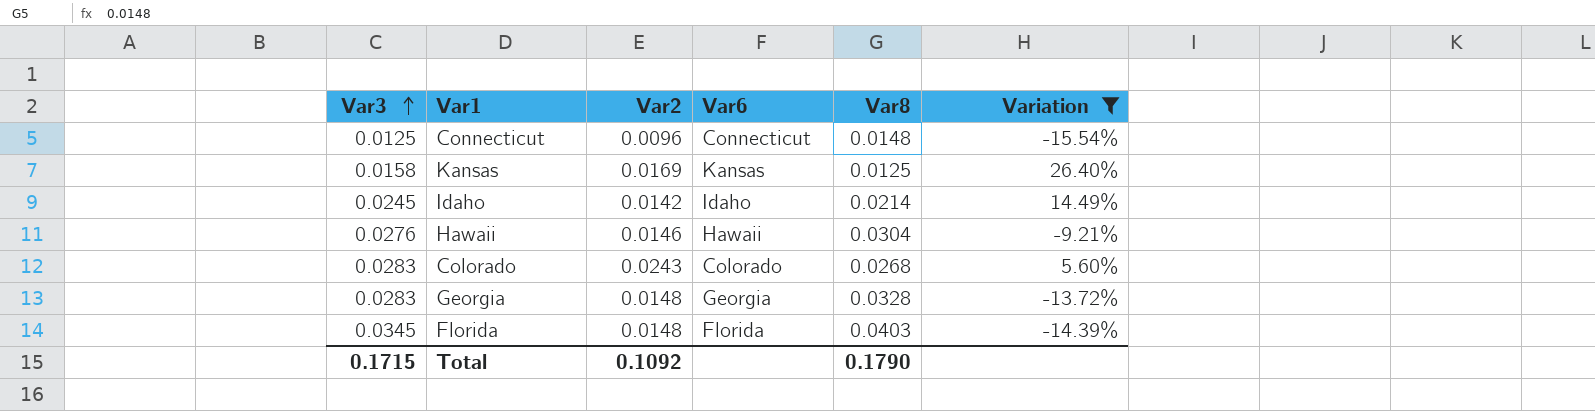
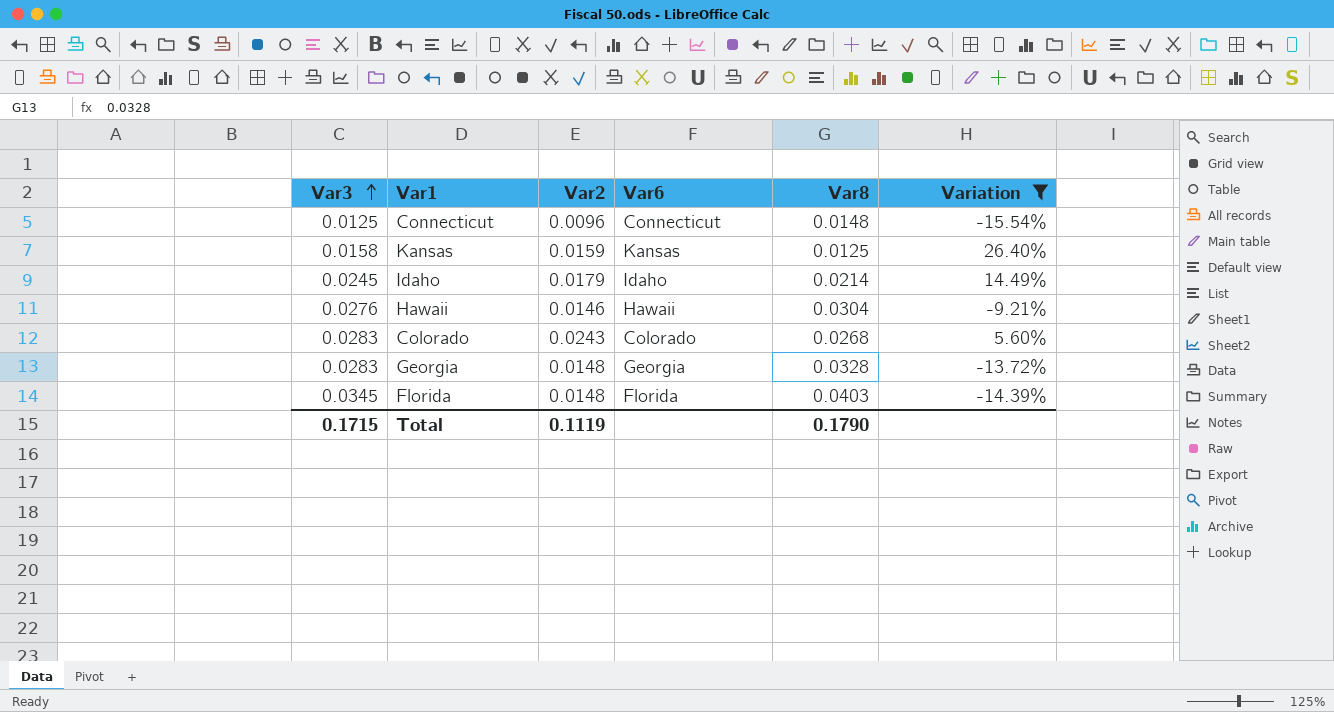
Kansas | Var2: 0.0169 -> 0.0159
Idaho | Var2: 0.0142 -> 0.0179
Total | Var2: 0.1092 -> 0.1119

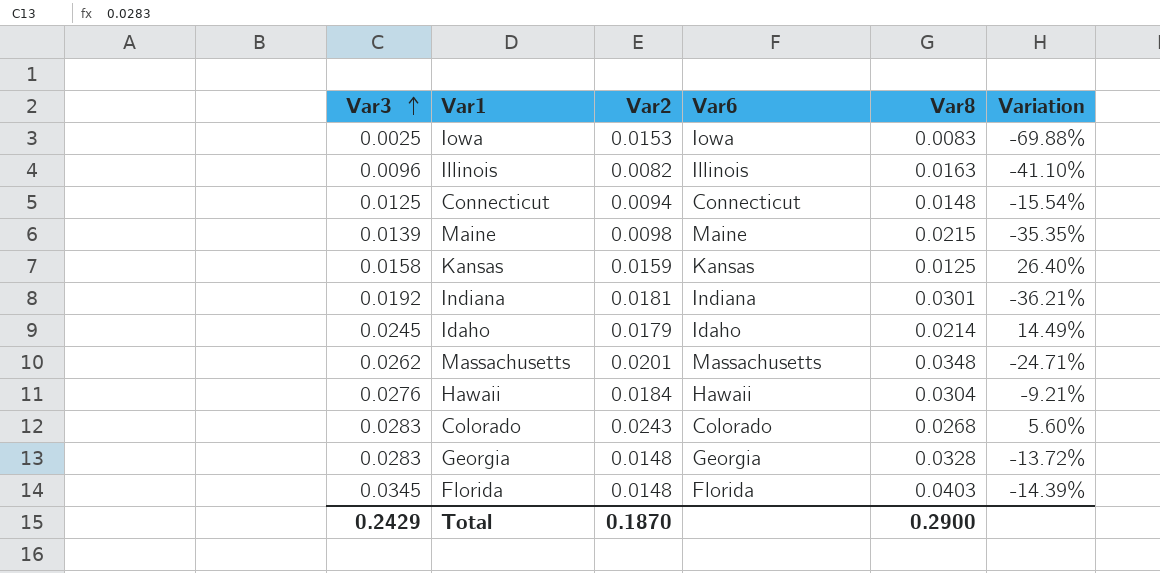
filter: Variation >= -15.54% -> none
Connecticut | Var2: 0.0096 -> 0.0094
Hawaii | Var2: 0.0146 -> 0.0184
Total | Var3: 0.1715 -> 0.2429
Total | Var2: 0.1119 -> 0.1870
Total | Var8: 0.1790 -> 0.2900

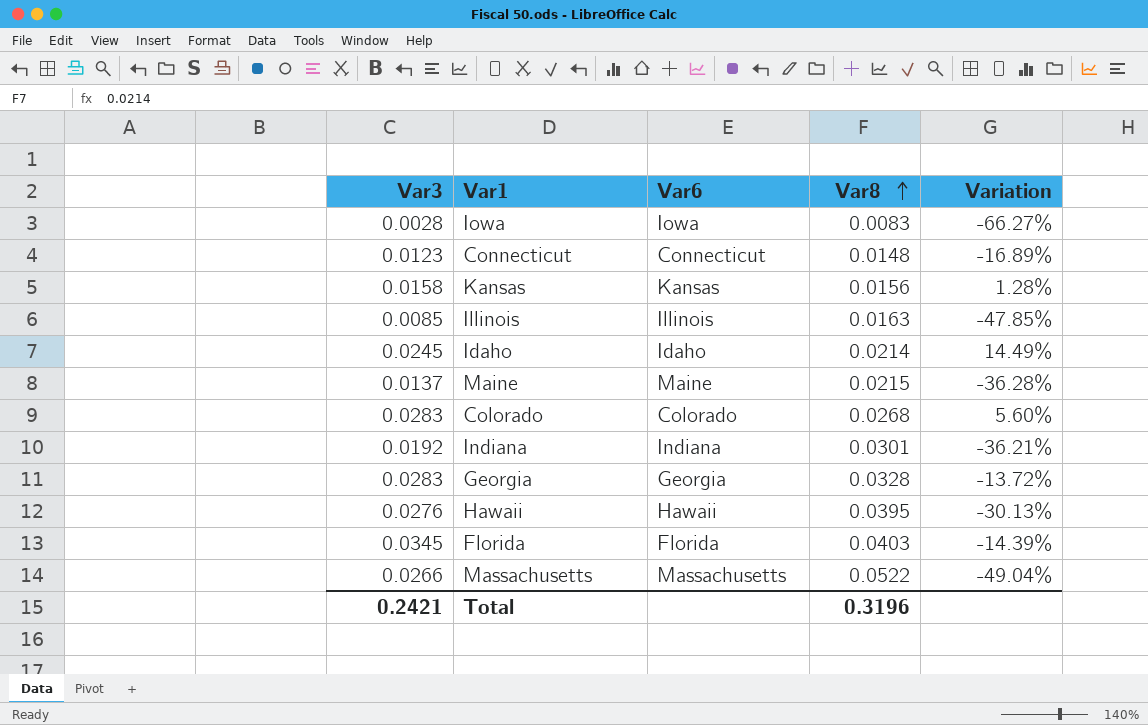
row order: Var3 ascending -> Var8 ascending
column Var2 | position: 3 -> none
Iowa | Var3: 0.0025 -> 0.0028
Iowa | Variation: -69.88% -> -66.27%
Connecticut | Var3: 0.0125 -> 0.0123
Connecticut | Variation: -15.54% -> -16.89%
Kansas | Var8: 0.0125 -> 0.0156
Kansas | Variation: 26.40% -> 1.28%
Illinois | Var3: 0.0096 -> 0.0085
Illinois | Variation: -41.10% -> -47.85%
Maine | Var3: 0.0139 -> 0.0137
Maine | Variation: -35.35% -> -36.28%
Hawaii | Var8: 0.0304 -> 0.0395
Hawaii | Variation: -9.21% -> -30.13%
Massachusetts | Var3: 0.0262 -> 0.0266
Massachusetts | Var8: 0.0348 -> 0.0522
Massachusetts | Variation: -24.71% -> -49.04%
Total | Var3: 0.2429 -> 0.2421
Total | Var8: 0.2900 -> 0.3196

